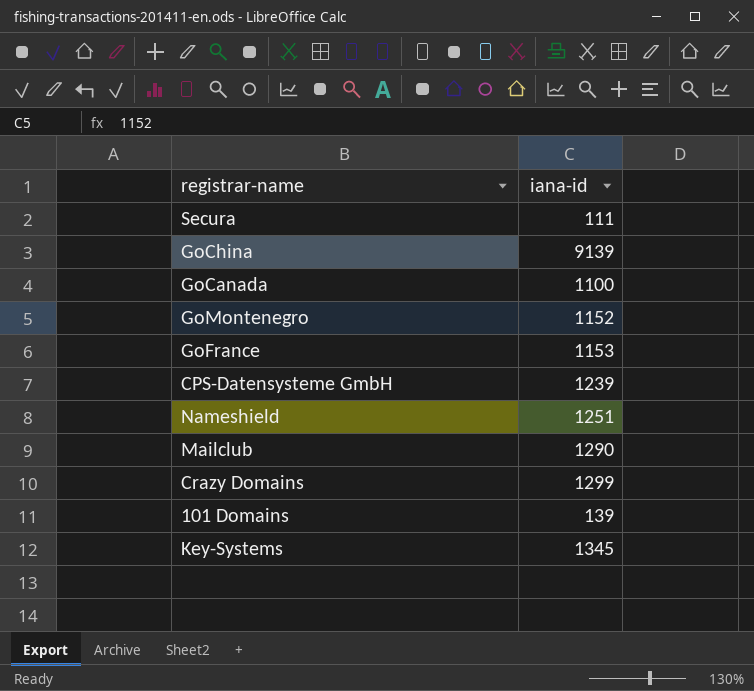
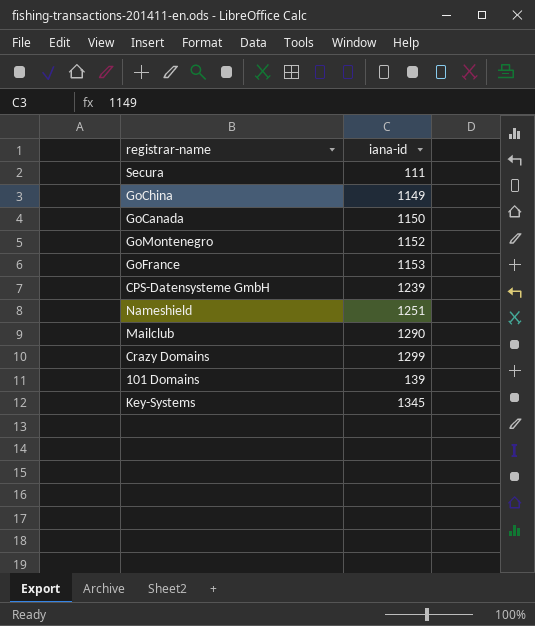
GoChina | iana-id: 9139 -> 1149
GoCanada | iana-id: 1100 -> 1150

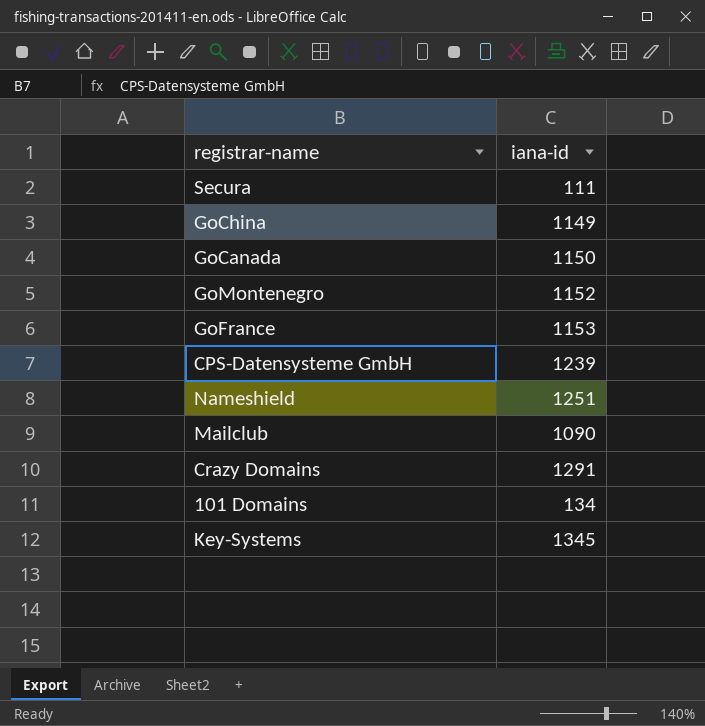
Mailclub | iana-id: 1290 -> 1090
Crazy Domains | iana-id: 1299 -> 1291
101 Domains | iana-id: 139 -> 134

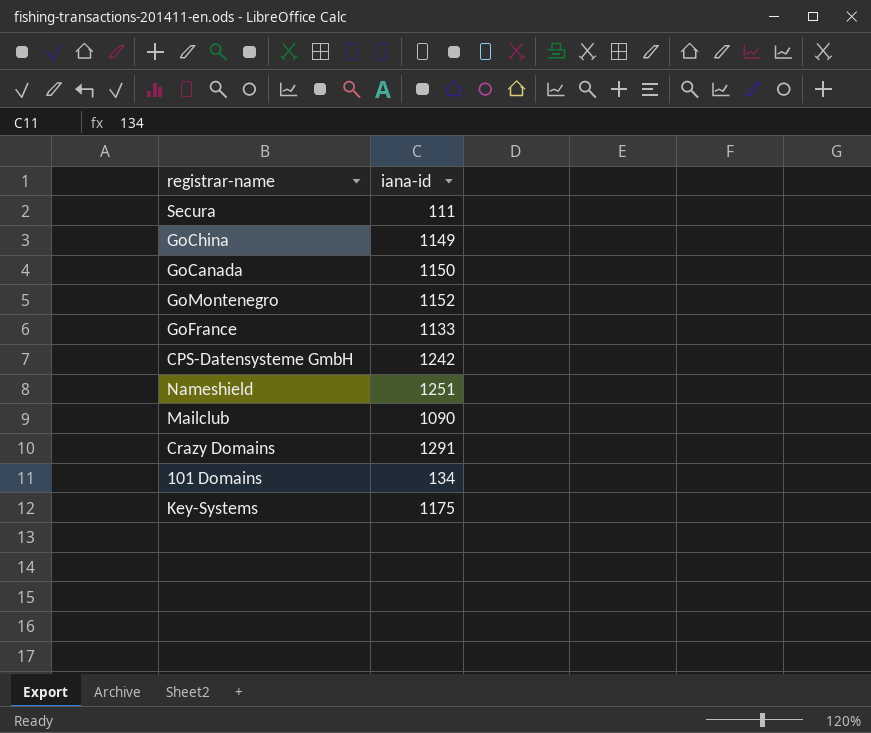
GoFrance | iana-id: 1153 -> 1133
CPS-Datensysteme GmbH | iana-id: 1239 -> 1242
Key-Systems | iana-id: 1345 -> 1175

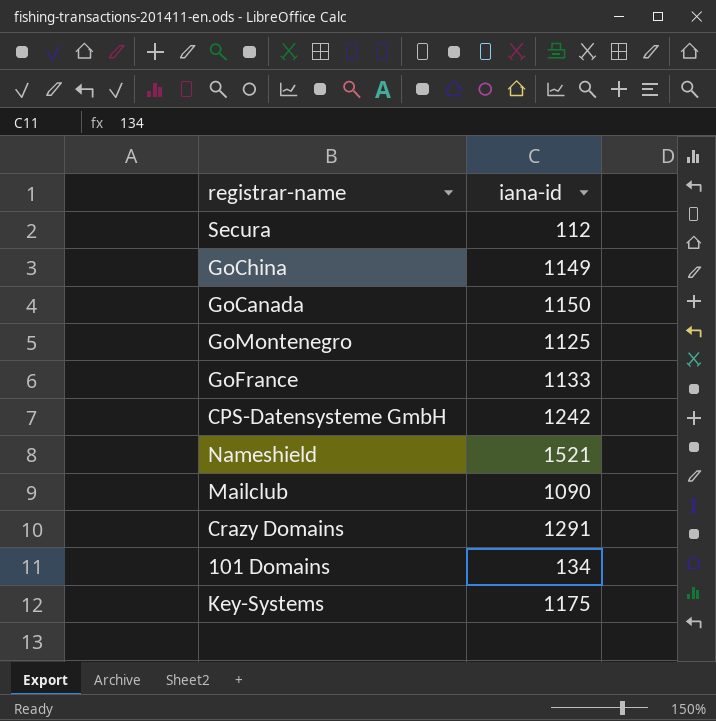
Secura | iana-id: 111 -> 112
GoMontenegro | iana-id: 1152 -> 1125
Nameshield | iana-id: 1251 -> 1521

